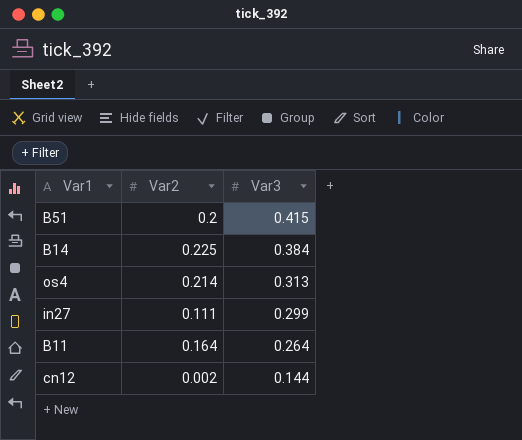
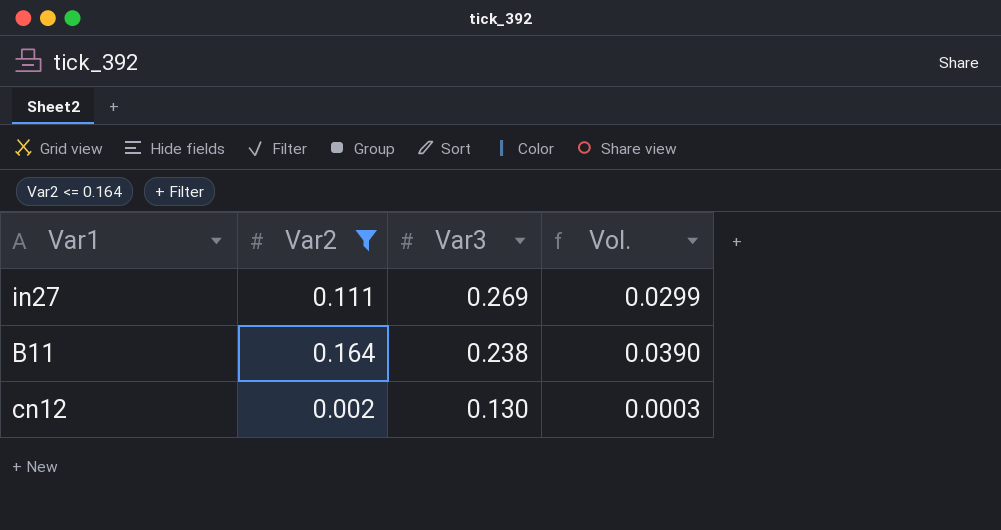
filter: none -> Var2 <= 0.164
column Vol. | formula: none -> [Var2] * [Var3]
in27 | Var3: 0.299 -> 0.269
B11 | Var3: 0.264 -> 0.238
cn12 | Var3: 0.144 -> 0.130

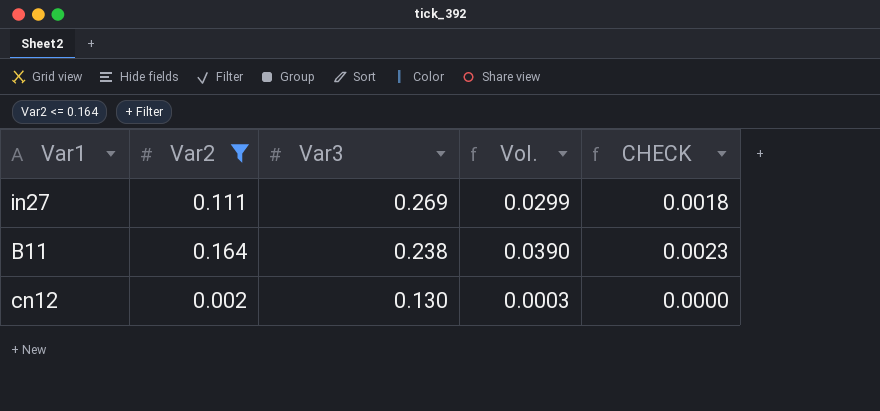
column CHECK | formula: none -> [Vol.] * 0.06

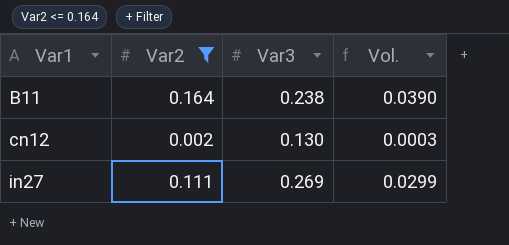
row order: Var3 descending -> Var1 ascending
column CHECK | formula: [Vol.] * 0.06 -> none

